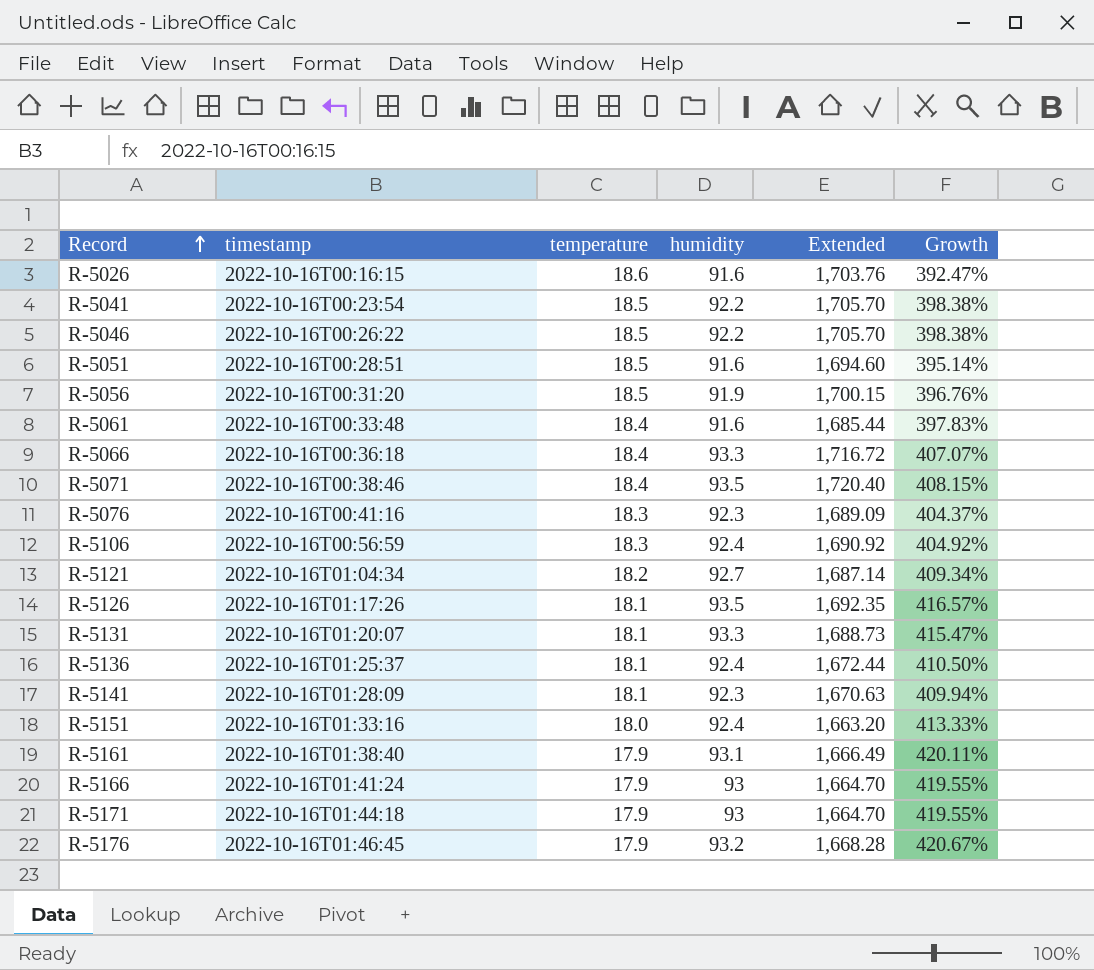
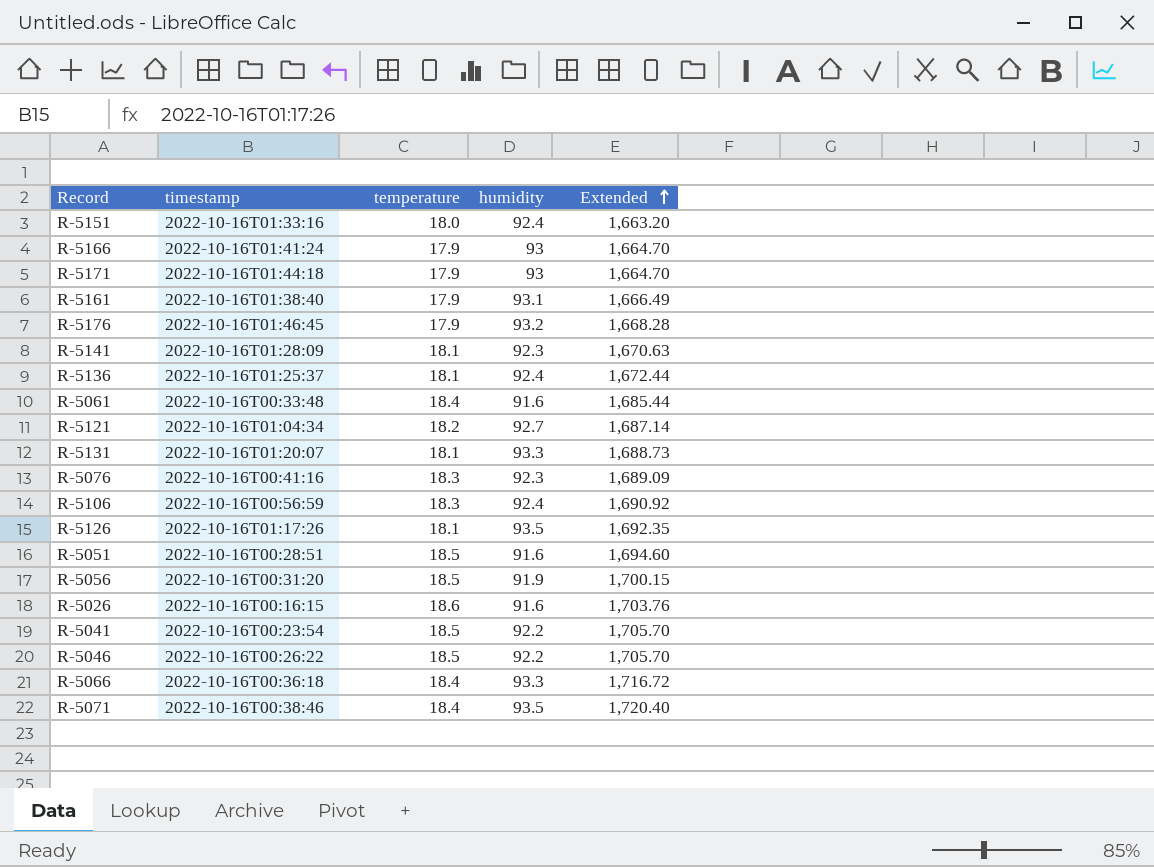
row order: Record ascending -> Extended ascending
column Growth | formula: ([humidity] - [temperature]) / [temperature] -> none

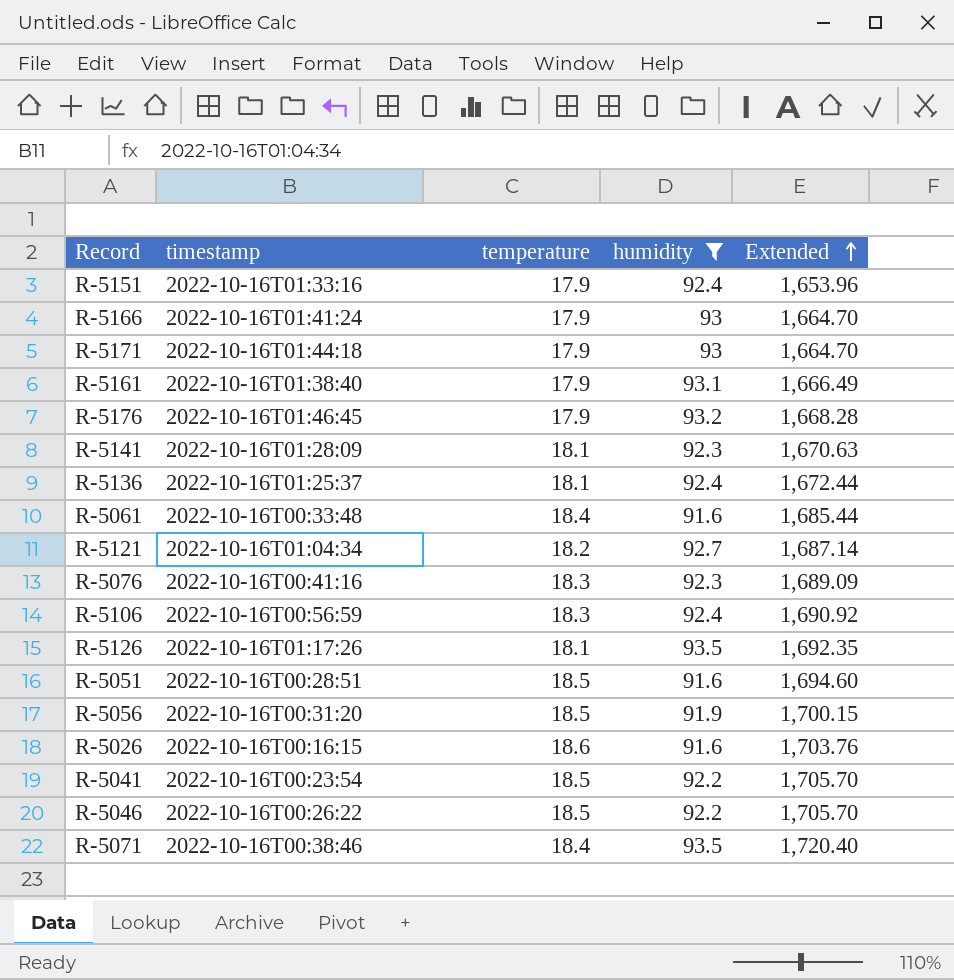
filter: none -> humidity != 93.3
R-5151 | temperature: 18.0 -> 17.9
R-5151 | Extended: 1,663.20 -> 1,653.96

